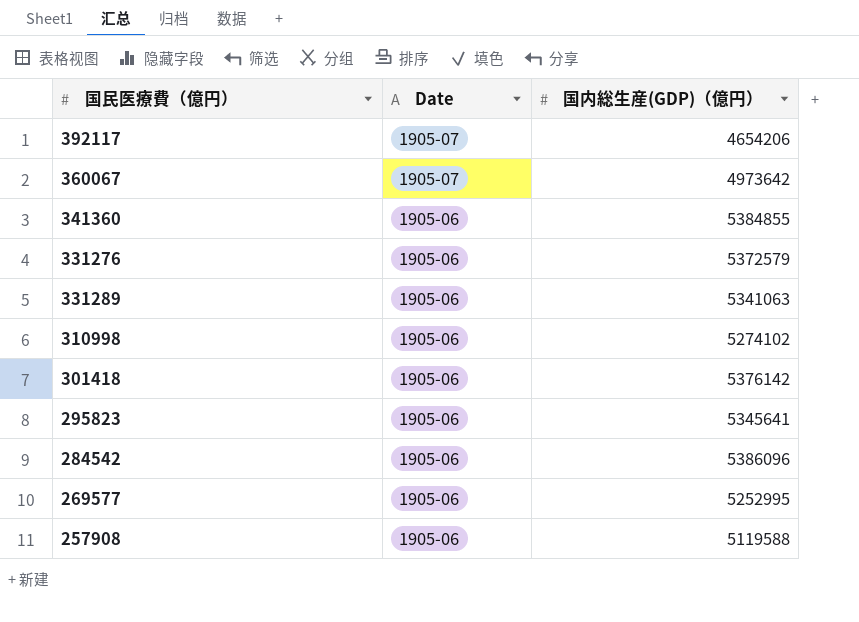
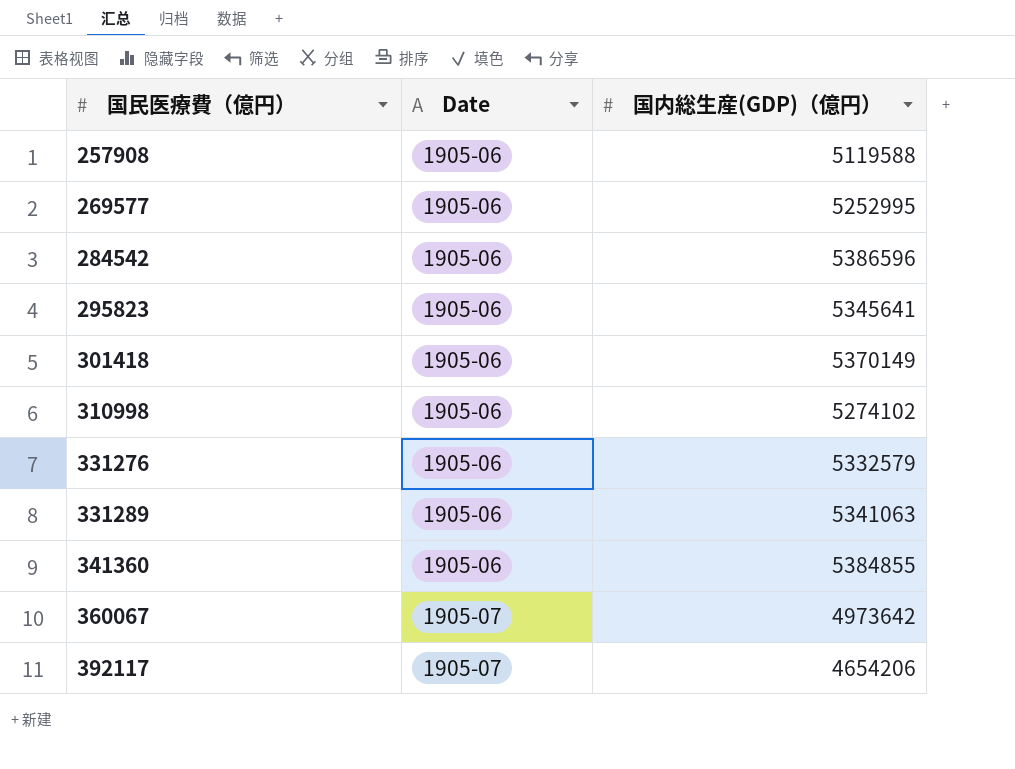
row order: Date descending -> 国民医療費（億円） ascending
284542 | 国内総生産(GDP)（億円）: 5386096 -> 5386596
301418 | 国内総生産(GDP)（億円）: 5376142 -> 5370149
331276 | 国内総生産(GDP)（億円）: 5372579 -> 5332579

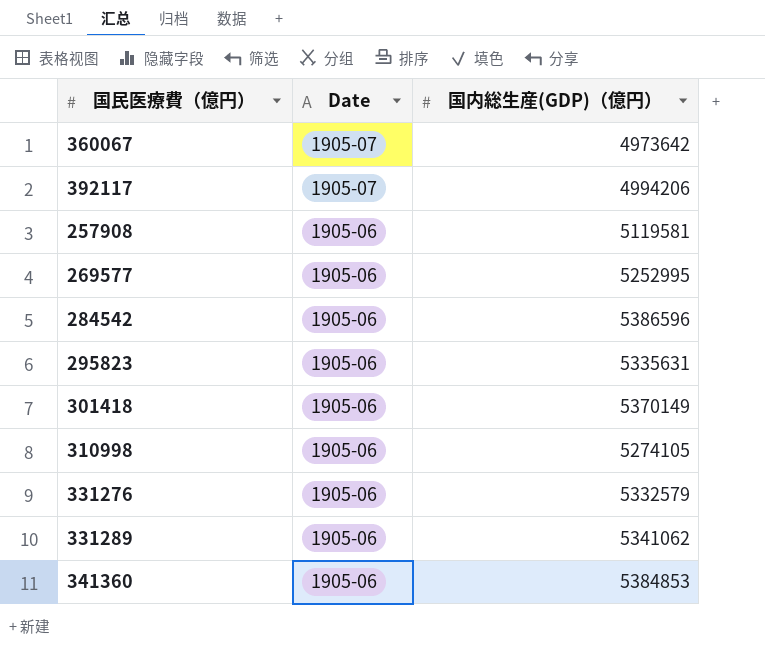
row order: 国民医療費（億円） ascending -> Date descending
392117 | 国内総生産(GDP)（億円）: 4654206 -> 4994206
257908 | 国内総生産(GDP)（億円）: 5119588 -> 5119581
295823 | 国内総生産(GDP)（億円）: 5345641 -> 5335631
310998 | 国内総生産(GDP)（億円）: 5274102 -> 5274105
331289 | 国内総生産(GDP)（億円）: 5341063 -> 5341062
341360 | 国内総生産(GDP)（億円）: 5384855 -> 5384853

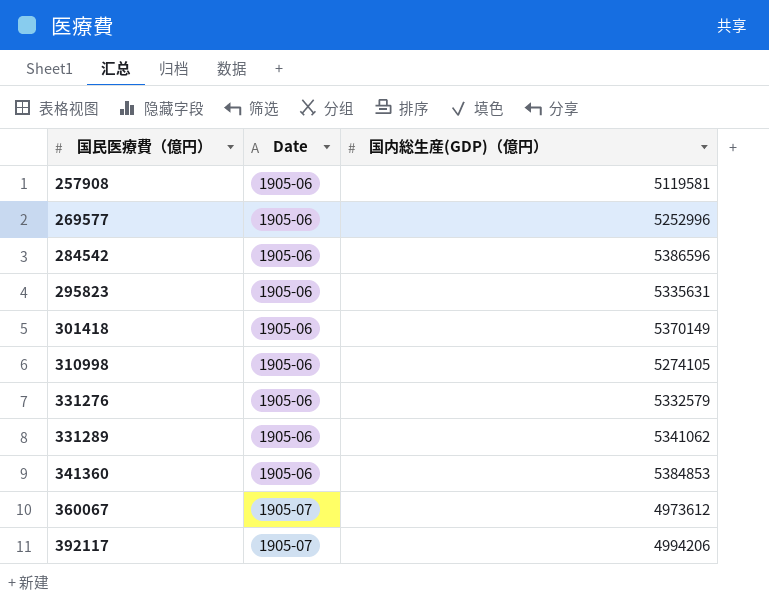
row order: Date descending -> 国民医療費（億円） ascending
269577 | 国内総生産(GDP)（億円）: 5252995 -> 5252996
360067 | 国内総生産(GDP)（億円）: 4973642 -> 4973612

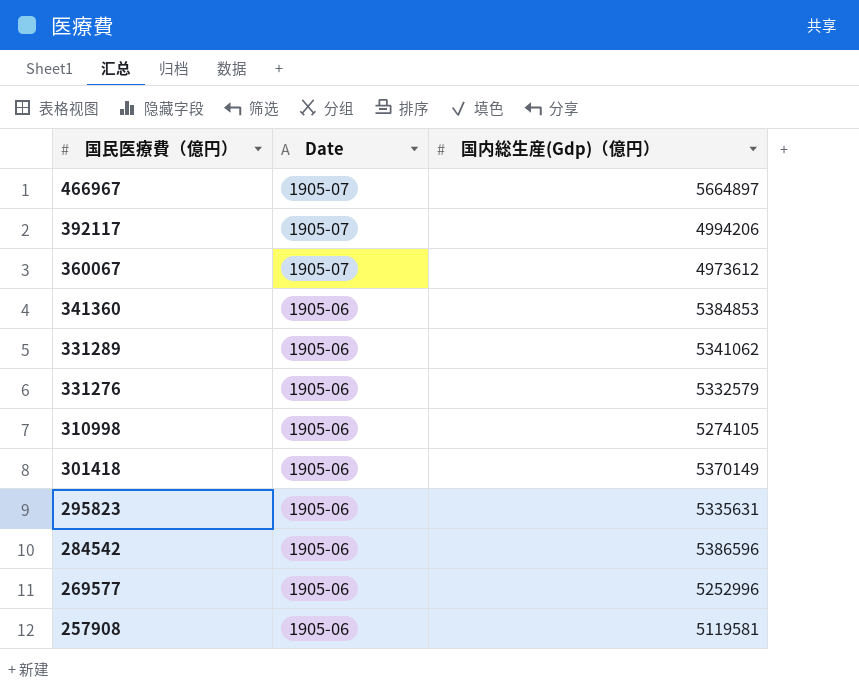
row order: 国民医療費（億円） ascending -> 国民医療費（億円） descending
column name: 国内総生産(GDP)（億円） -> 国内総生産(Gdp)（億円）
row 466967: none -> 1905-07 | 5664897

